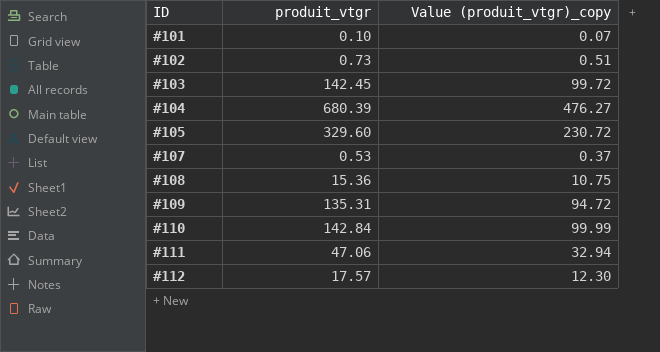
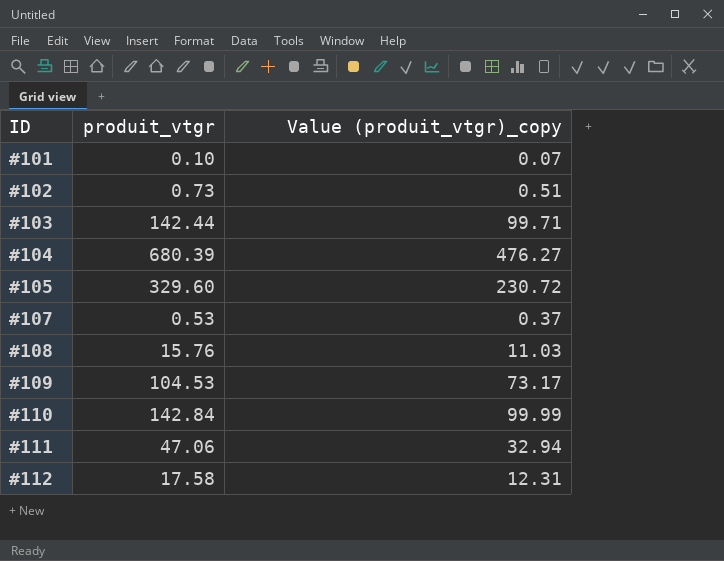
#103 | produit_vtgr: 142.45 -> 142.44
#103 | Value (produit_vtgr)_copy: 99.72 -> 99.71
#108 | produit_vtgr: 15.36 -> 15.76
#108 | Value (produit_vtgr)_copy: 10.75 -> 11.03
#109 | produit_vtgr: 135.31 -> 104.53
#109 | Value (produit_vtgr)_copy: 94.72 -> 73.17
#112 | produit_vtgr: 17.57 -> 17.58
#112 | Value (produit_vtgr)_copy: 12.30 -> 12.31

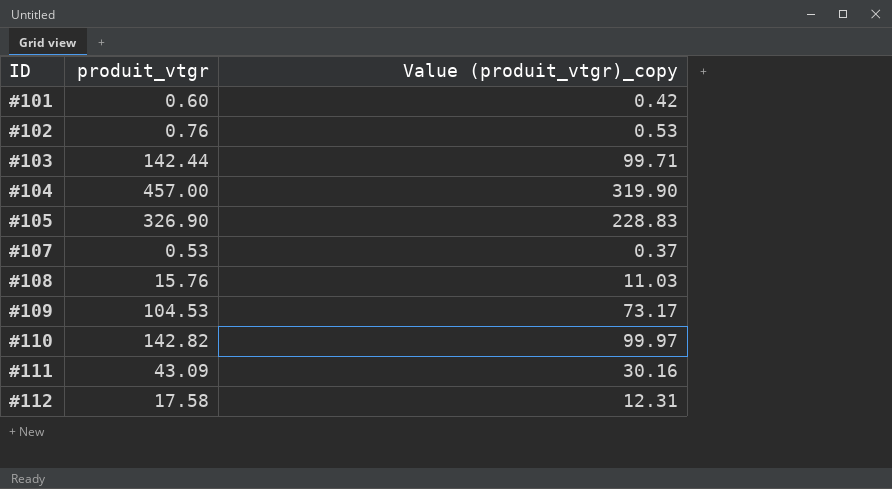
#101 | produit_vtgr: 0.10 -> 0.60
#101 | Value (produit_vtgr)_copy: 0.07 -> 0.42
#102 | produit_vtgr: 0.73 -> 0.76
#102 | Value (produit_vtgr)_copy: 0.51 -> 0.53
#104 | produit_vtgr: 680.39 -> 457.00
#104 | Value (produit_vtgr)_copy: 476.27 -> 319.90
#105 | produit_vtgr: 329.60 -> 326.90
#105 | Value (produit_vtgr)_copy: 230.72 -> 228.83
#110 | produit_vtgr: 142.84 -> 142.82
#110 | Value (produit_vtgr)_copy: 99.99 -> 99.97
#111 | produit_vtgr: 47.06 -> 43.09
#111 | Value (produit_vtgr)_copy: 32.94 -> 30.16

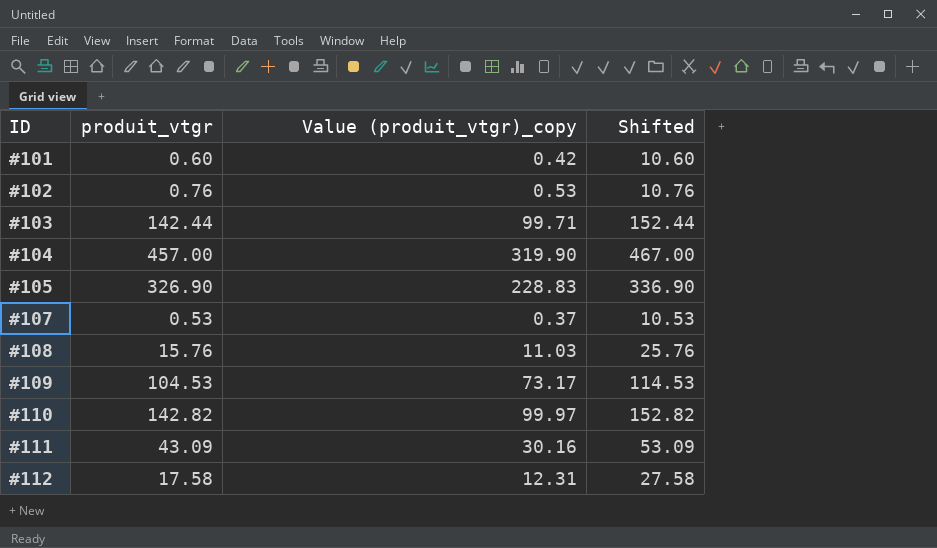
column Shifted | formula: none -> [produit_vtgr] + 10

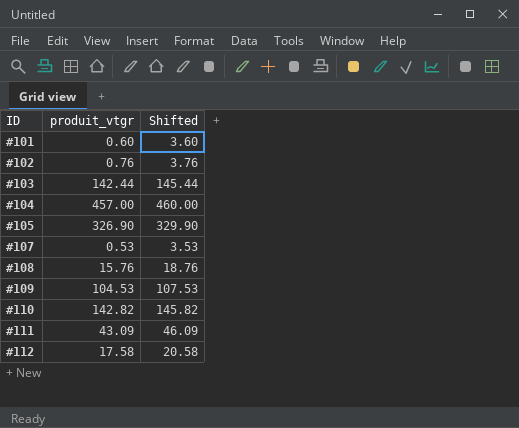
column Value (produit_vtgr)_copy | formula: [produit_vtgr] * 0.7 -> none
column Shifted | formula: [produit_vtgr] + 10 -> [produit_vtgr] + 3

